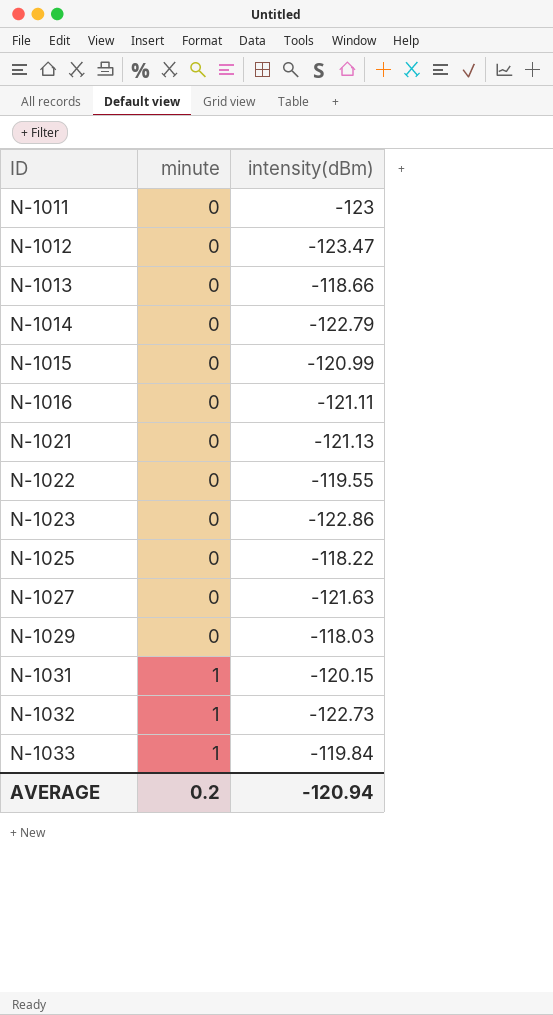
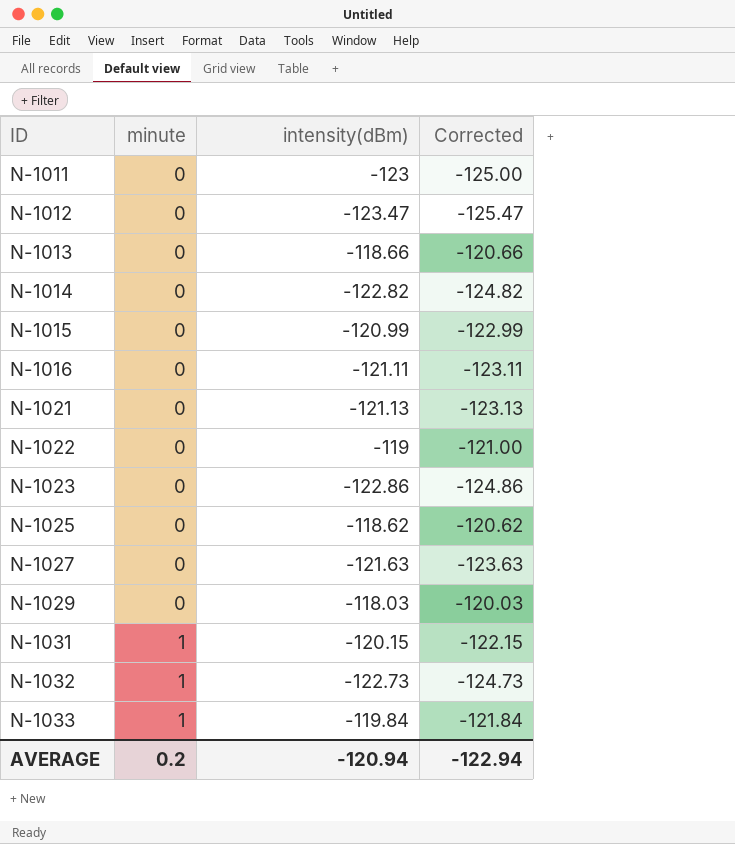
column Corrected | formula: none -> [intensity(dBm)] - 2
N-1014 | intensity(dBm): -122.79 -> -122.82
N-1022 | intensity(dBm): -119.55 -> -119
N-1025 | intensity(dBm): -118.22 -> -118.62

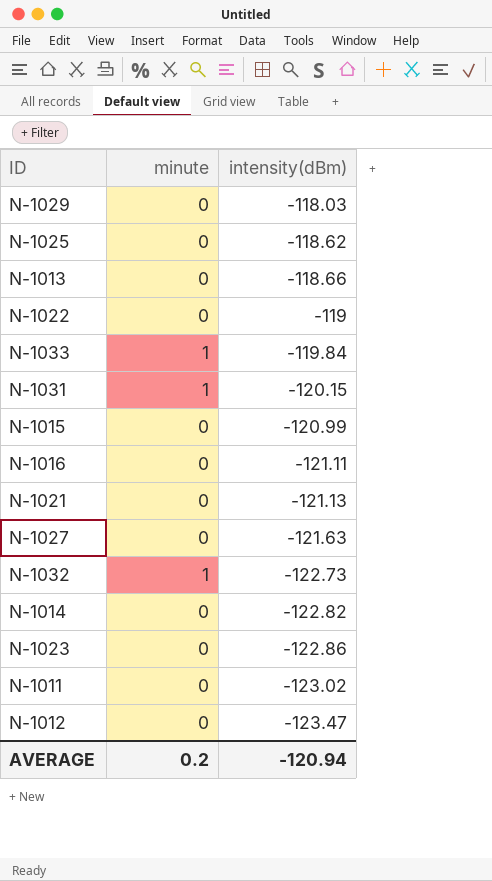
row order: ID ascending -> intensity(dBm) descending
column Corrected | formula: [intensity(dBm)] - 2 -> none
N-1011 | intensity(dBm): -123 -> -123.02

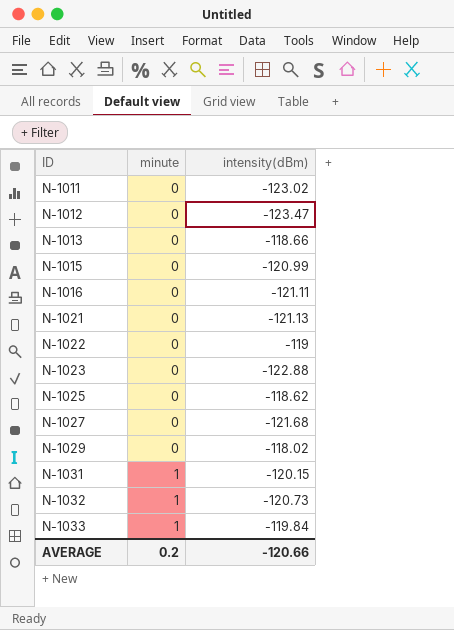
row order: intensity(dBm) descending -> ID ascending
row N-1014: 0 | -122.82 -> none
N-1023 | intensity(dBm): -122.86 -> -122.88
N-1027 | intensity(dBm): -121.63 -> -121.68
N-1029 | intensity(dBm): -118.03 -> -118.02
N-1032 | intensity(dBm): -122.73 -> -120.73
AVERAGE | intensity(dBm): -120.94 -> -120.66

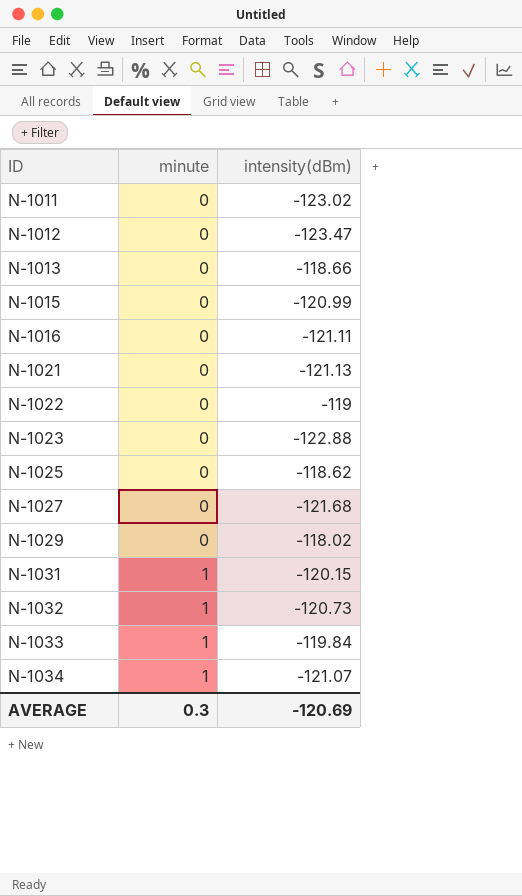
row N-1034: none -> 1 | -121.07
AVERAGE | minute: 0.2 -> 0.3
AVERAGE | intensity(dBm): -120.66 -> -120.69

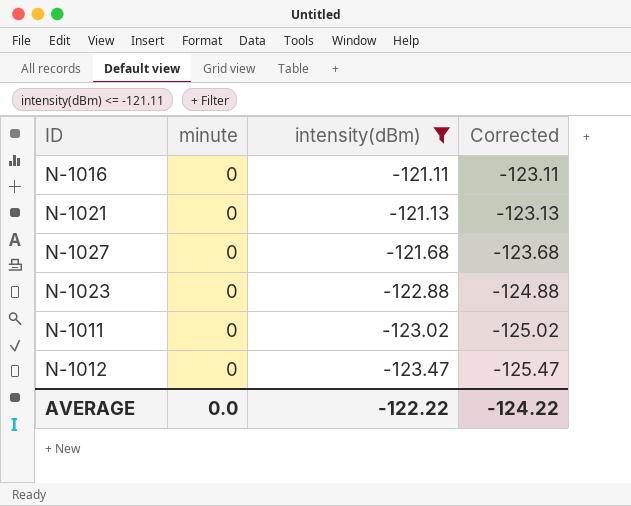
filter: none -> intensity(dBm) <= -121.11
row order: ID ascending -> intensity(dBm) descending
column Corrected | formula: none -> [intensity(dBm)] - 2
AVERAGE | minute: 0.3 -> 0.0
AVERAGE | intensity(dBm): -120.69 -> -122.22

